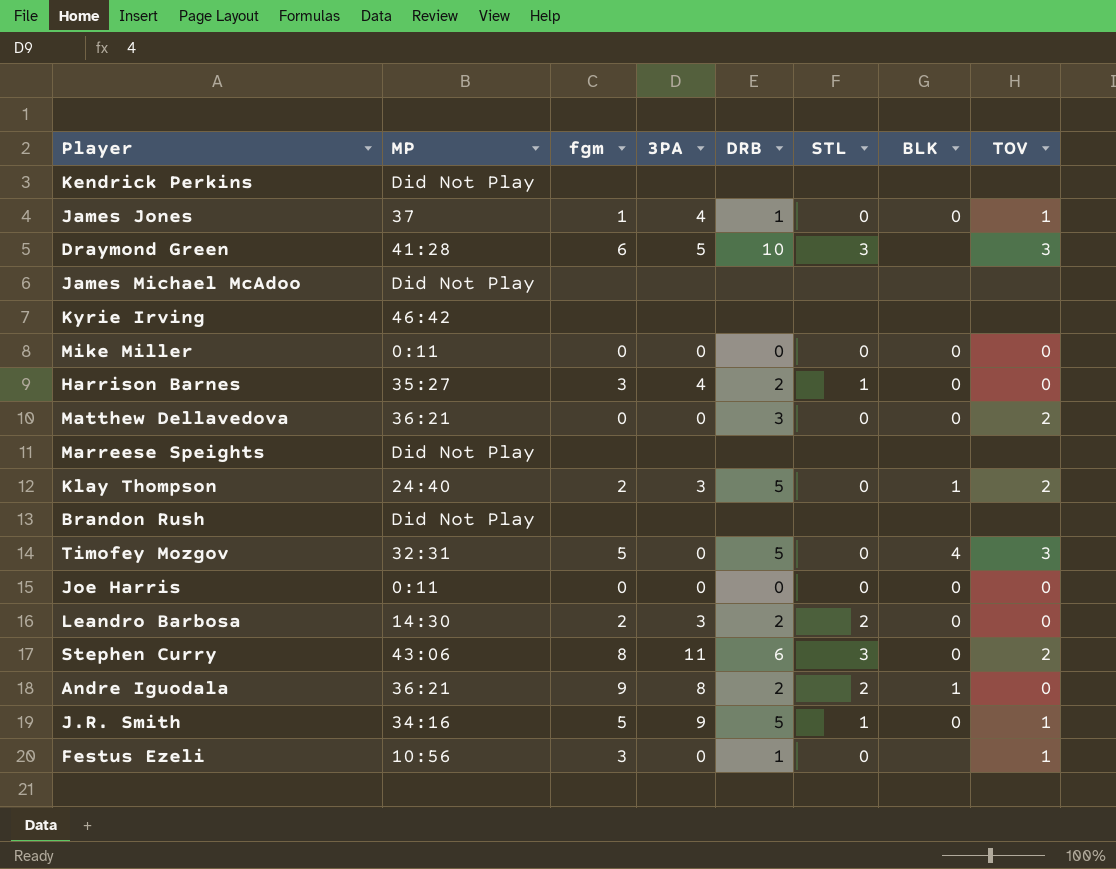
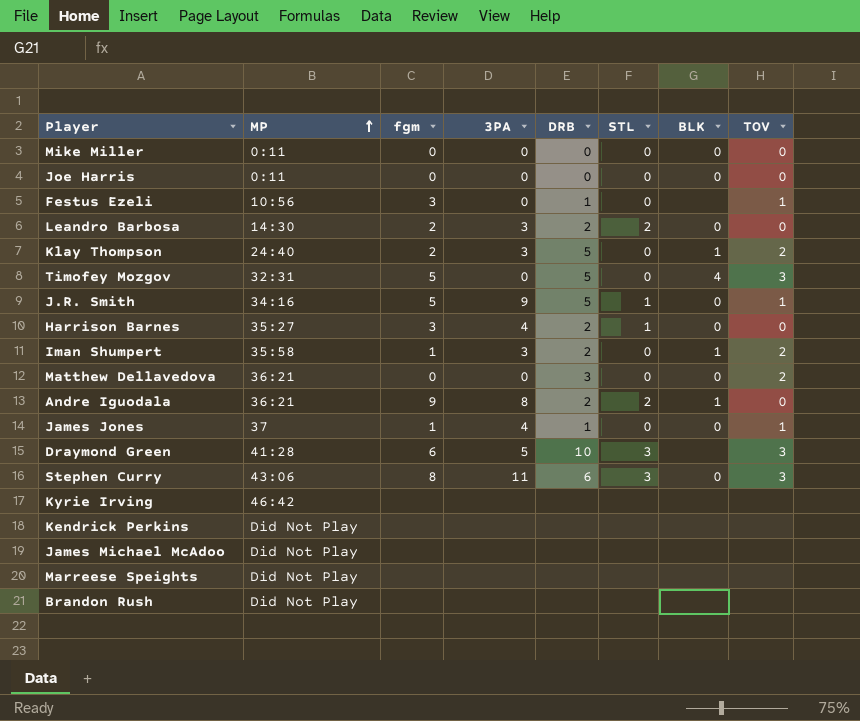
row order: none -> MP ascending
row Iman Shumpert: none -> 35:58 | 1 | 3 | 2 | 0 | 1 | 2
Stephen Curry | TOV: 2 -> 3

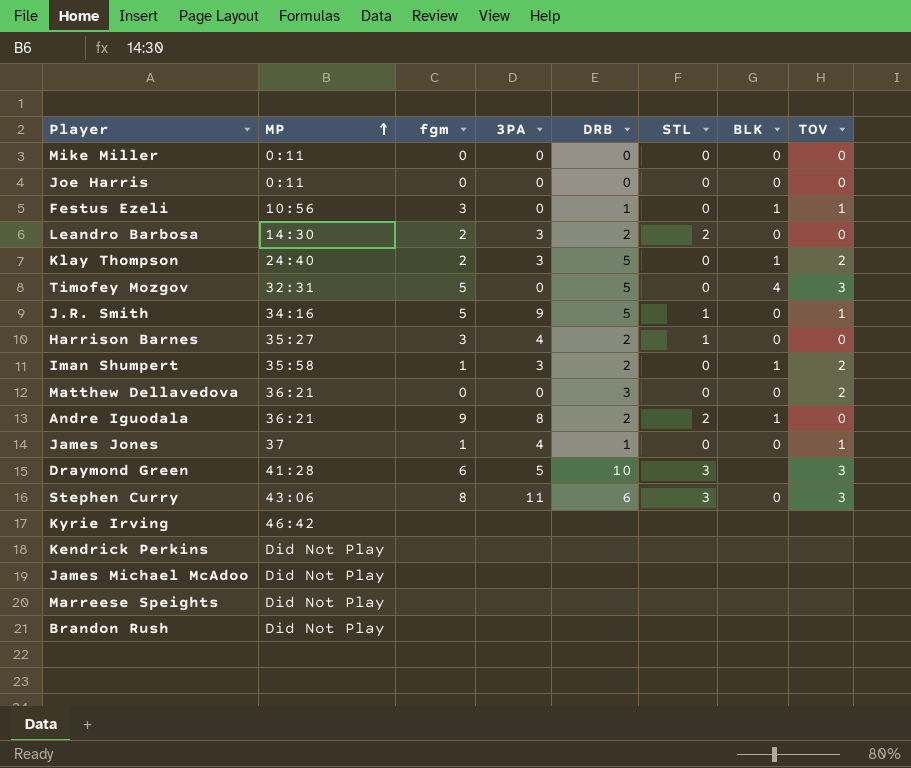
Festus Ezeli | BLK: none -> 1

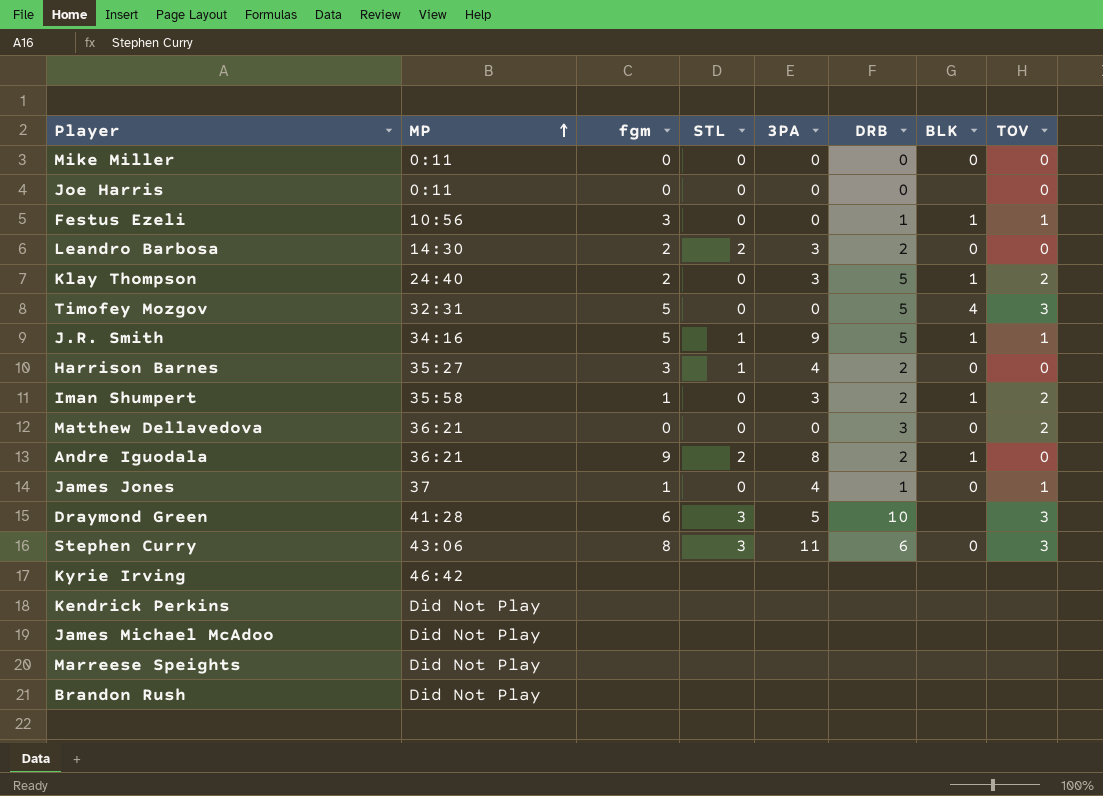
column STL | position: 6 -> 4
Joe Harris | BLK: 0 -> none
J.R. Smith | BLK: 0 -> 1

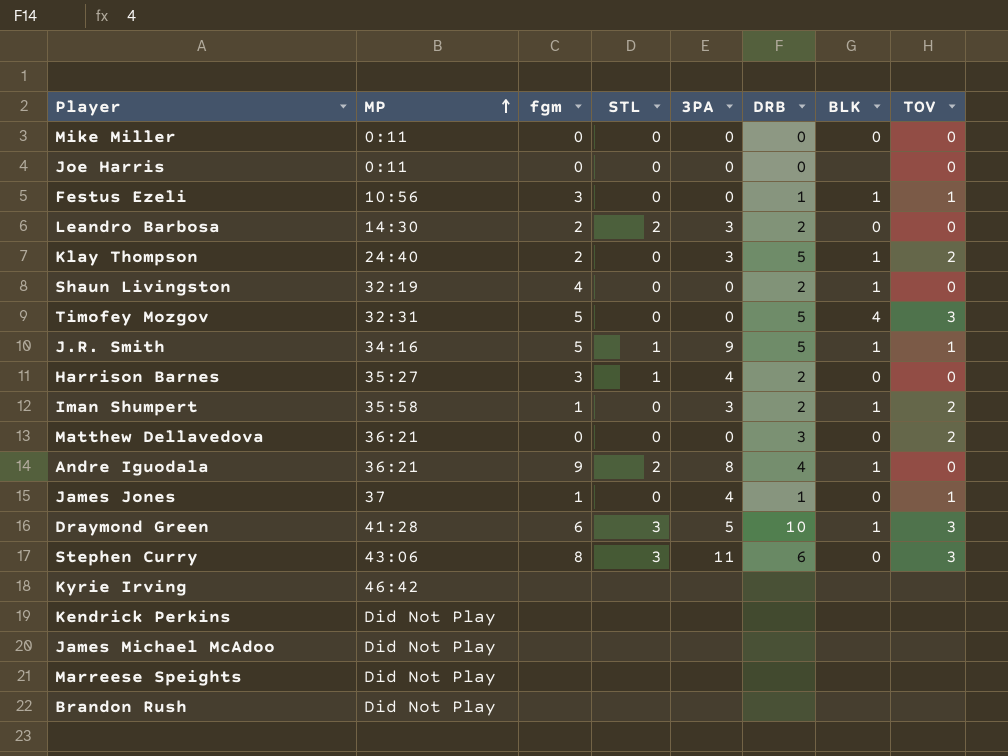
row Shaun Livingston: none -> 32:19 | 4 | 0 | 0 | 2 | 1 | 0
Andre Iguodala | DRB: 2 -> 4
Draymond Green | BLK: none -> 1

